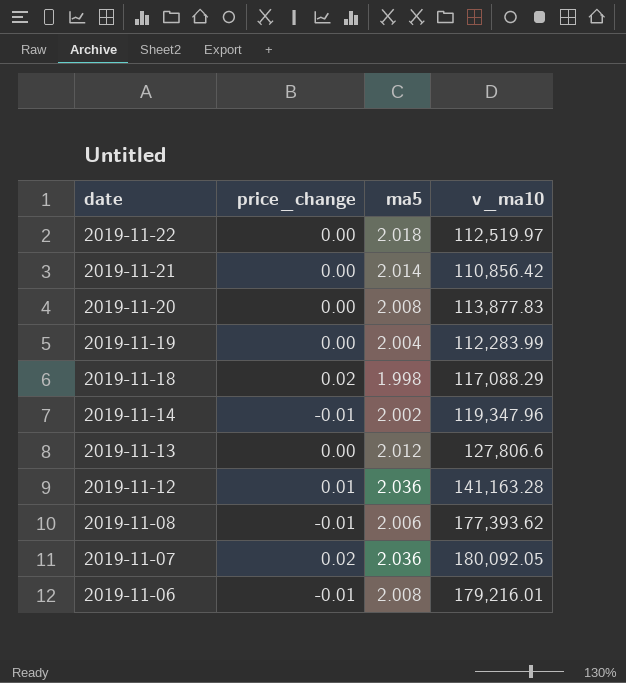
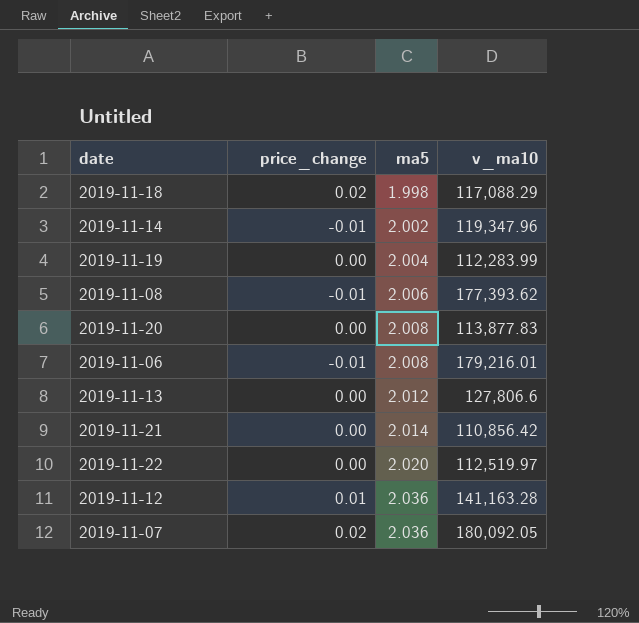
row order: date descending -> ma5 ascending
2019-11-22 | ma5: 2.018 -> 2.020

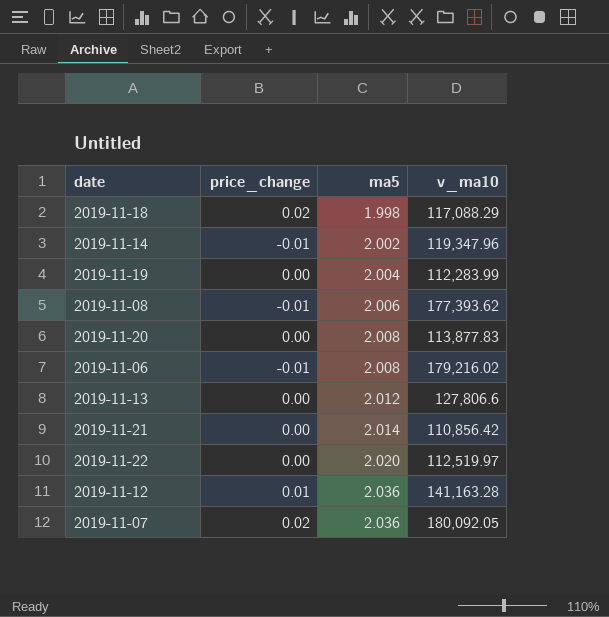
2019-11-06 | v_ma10: 179,216.01 -> 179,216.02

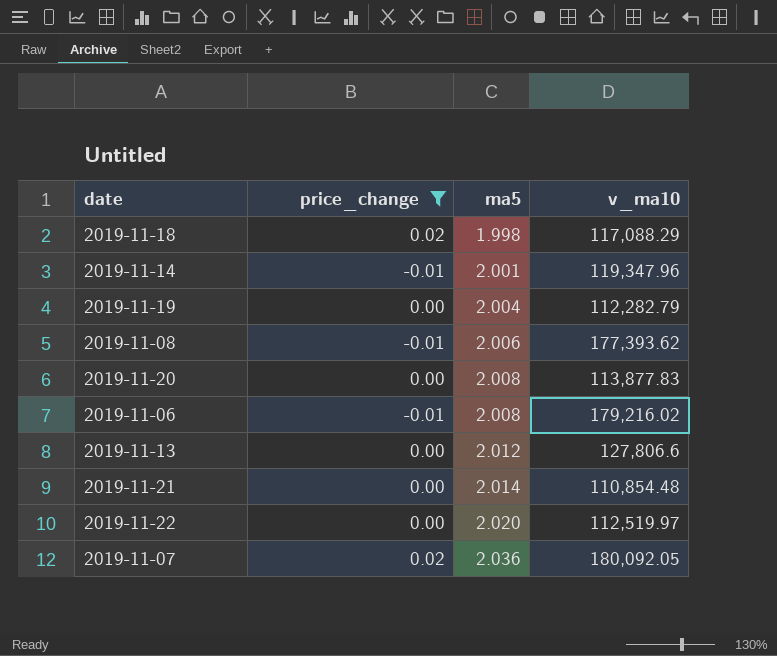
filter: none -> price_change != 0.01
2019-11-14 | ma5: 2.002 -> 2.001
2019-11-19 | v_ma10: 112,283.99 -> 112,282.79
2019-11-21 | v_ma10: 110,856.42 -> 110,854.48

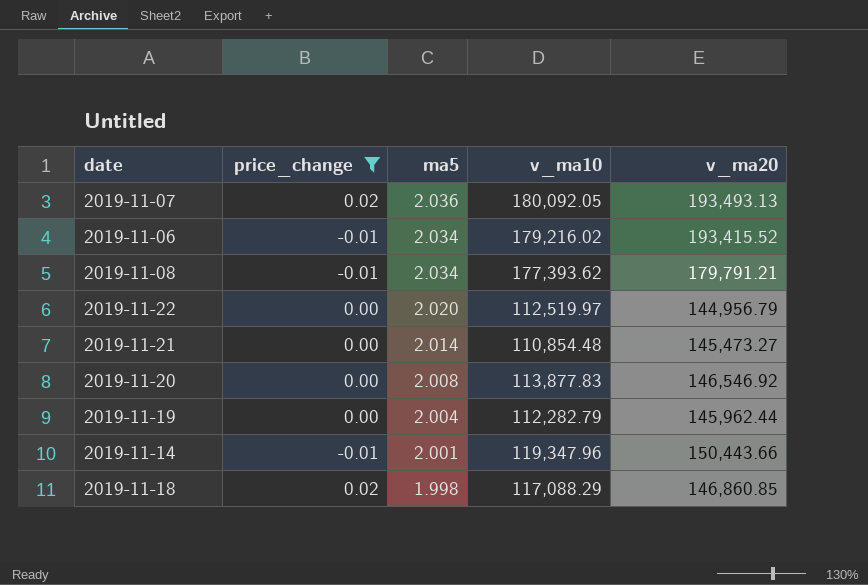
row order: ma5 ascending -> ma5 descending
column v_ma20 | position: none -> 5
row 2019-11-13: 0.00 | 2.012 | 127,806.6 -> none
2019-11-06 | ma5: 2.008 -> 2.034
2019-11-08 | ma5: 2.006 -> 2.034

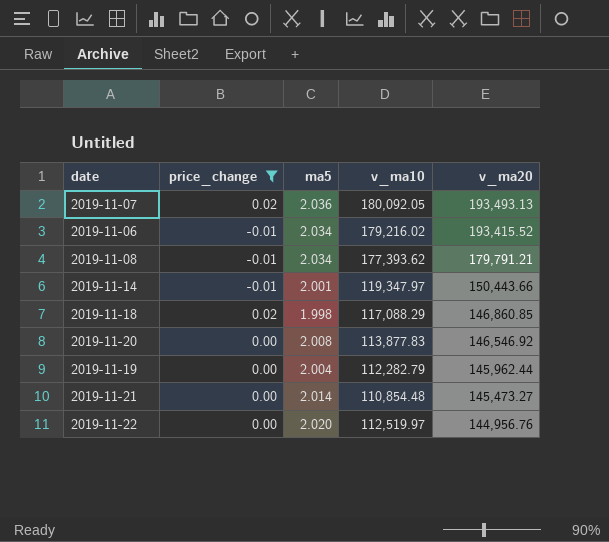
row order: ma5 descending -> v_ma20 descending
2019-11-14 | v_ma10: 119,347.96 -> 119,347.97
2019-11-22 | v_ma20: 144,956.79 -> 144,956.76

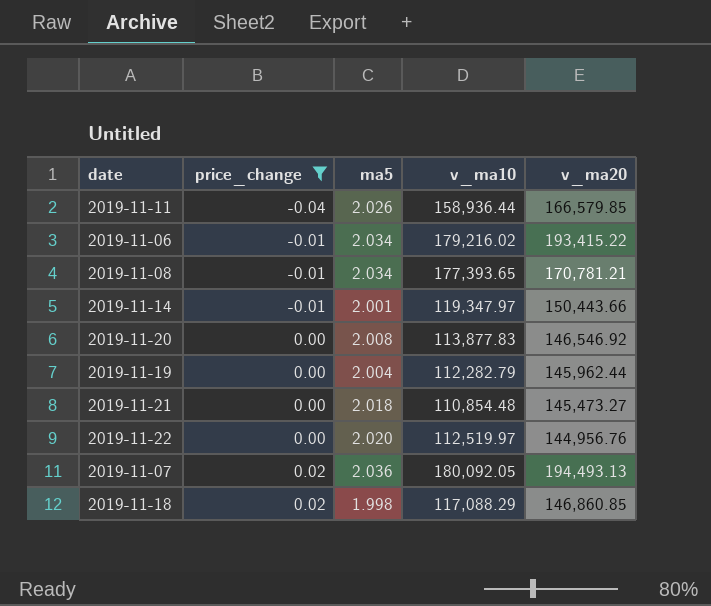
row order: v_ma20 descending -> price_change ascending
row 2019-11-11: none -> -0.04 | 2.026 | 158,936.44 | 166,579.85
2019-11-06 | v_ma20: 193,415.52 -> 193,415.22
2019-11-08 | v_ma10: 177,393.62 -> 177,393.65
2019-11-08 | v_ma20: 179,791.21 -> 170,781.21
2019-11-21 | ma5: 2.014 -> 2.018
2019-11-07 | v_ma20: 193,493.13 -> 194,493.13

